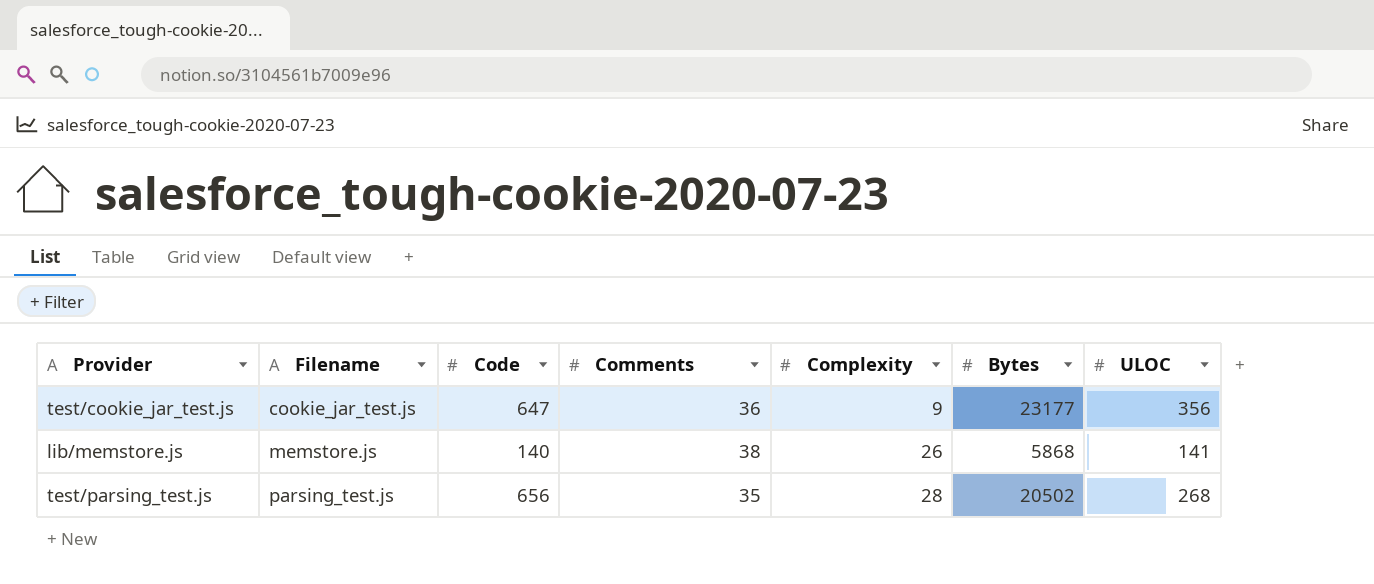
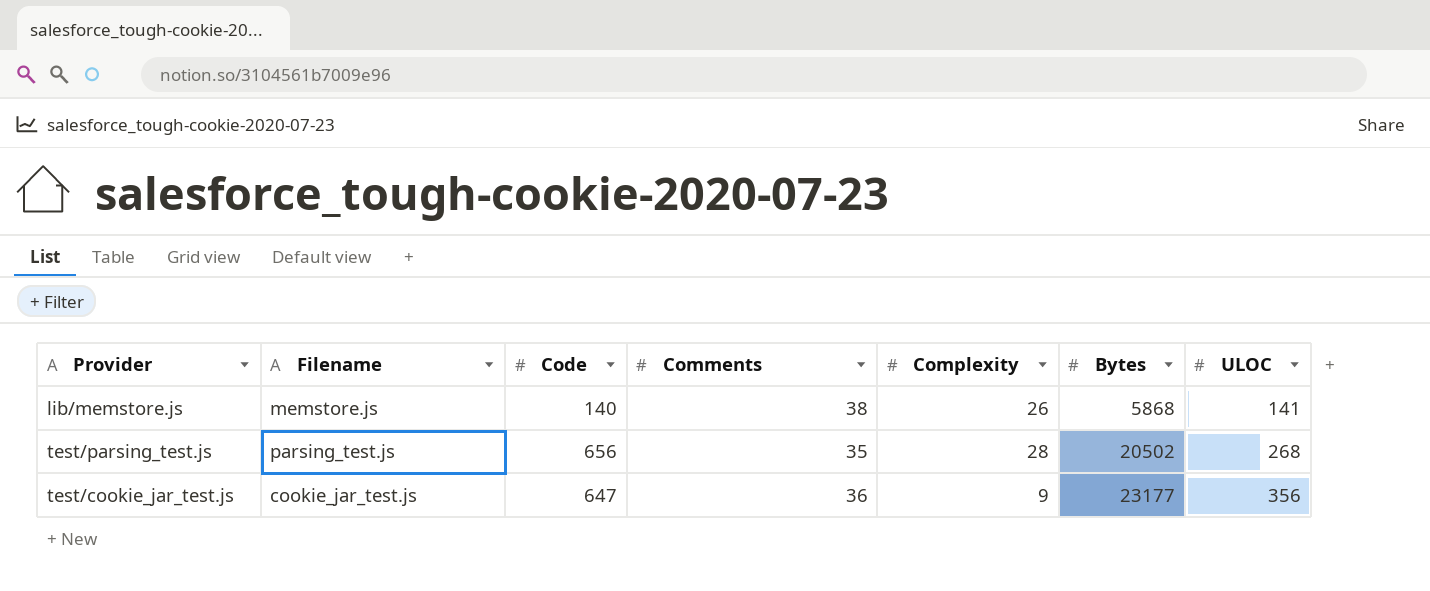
row order: Filename ascending -> Bytes ascending

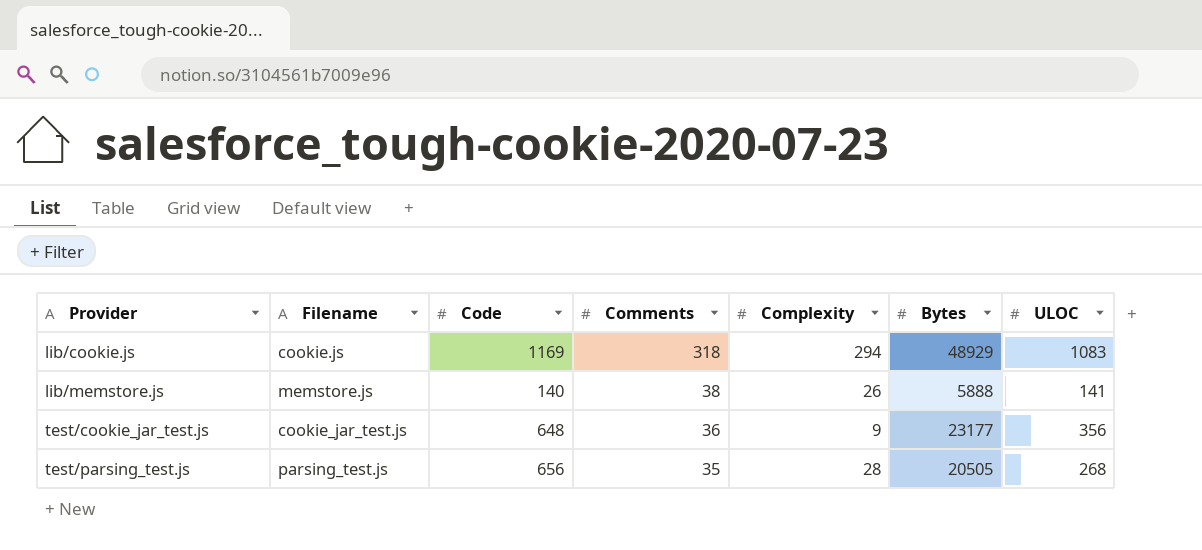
row order: Bytes ascending -> Provider ascending
row lib/cookie.js: none -> cookie.js | 1169 | 318 | 294 | 48929 | 1083
lib/memstore.js | Bytes: 5868 -> 5888
test/cookie_jar_test.js | Code: 647 -> 648
test/parsing_test.js | Bytes: 20502 -> 20505

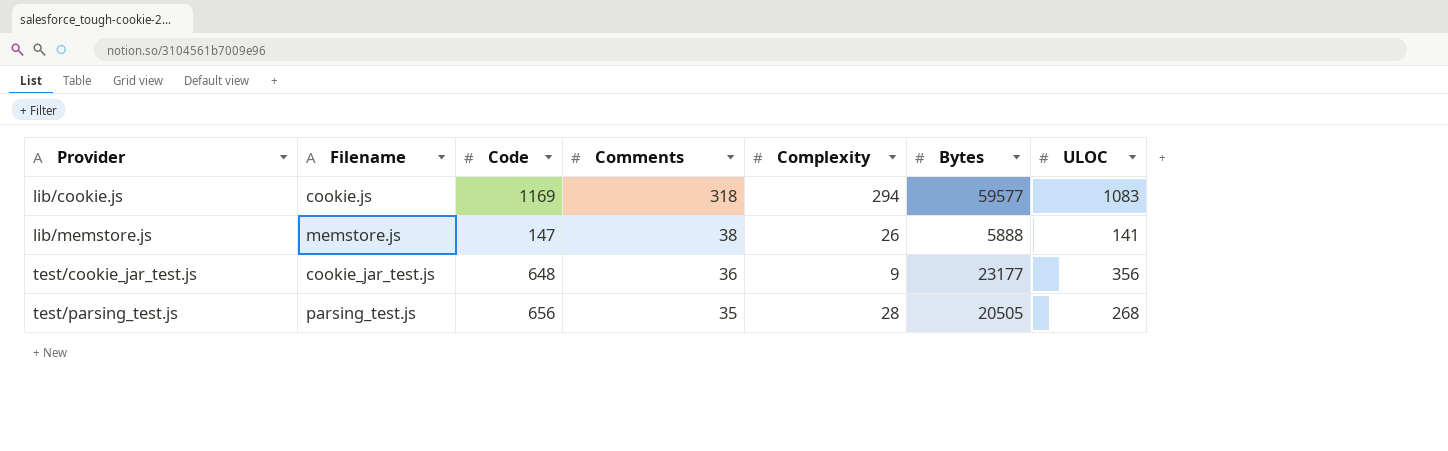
lib/cookie.js | Bytes: 48929 -> 59577
lib/memstore.js | Code: 140 -> 147

